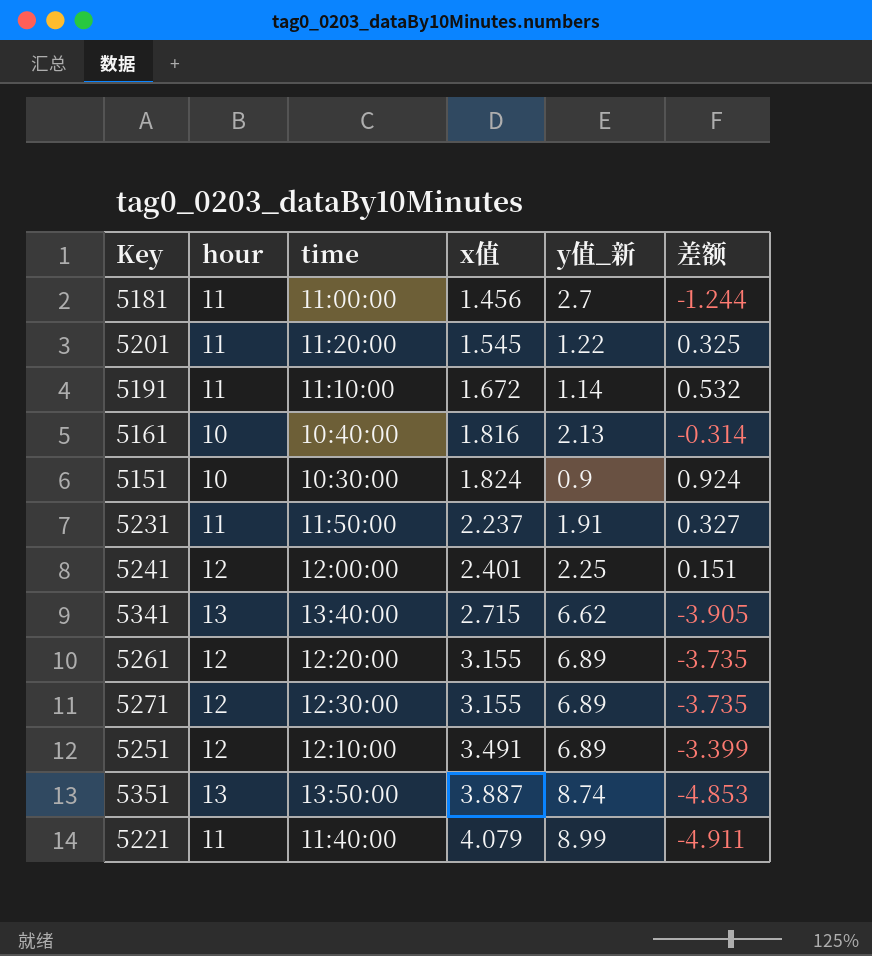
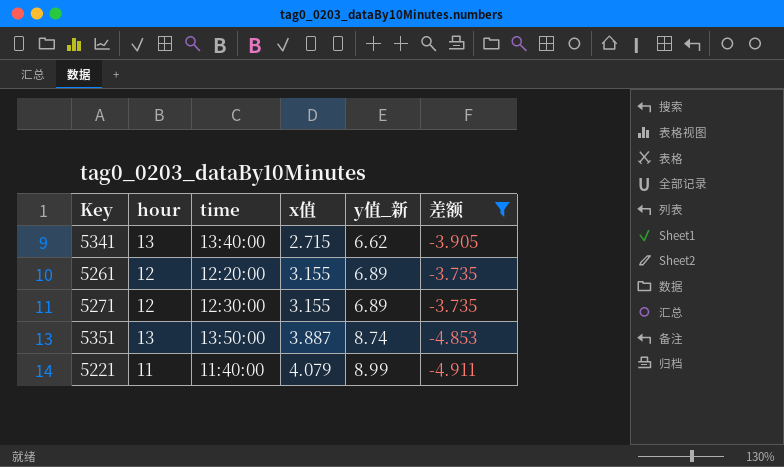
filter: none -> 差额 <= -3.735

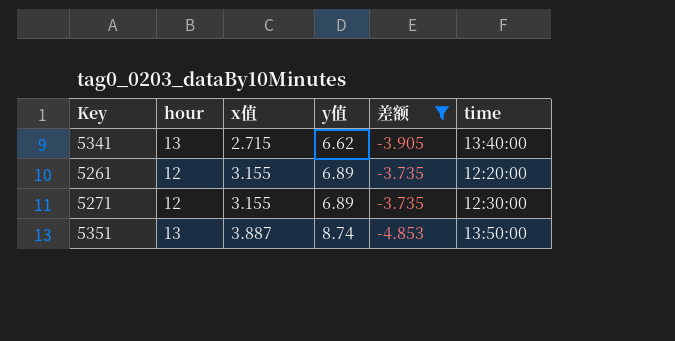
column name: y值_新 -> y值
column time | position: 3 -> 6
row 5221: 11 | 11:40:00 | 4.079 | 8.99 | -4.911 -> none

